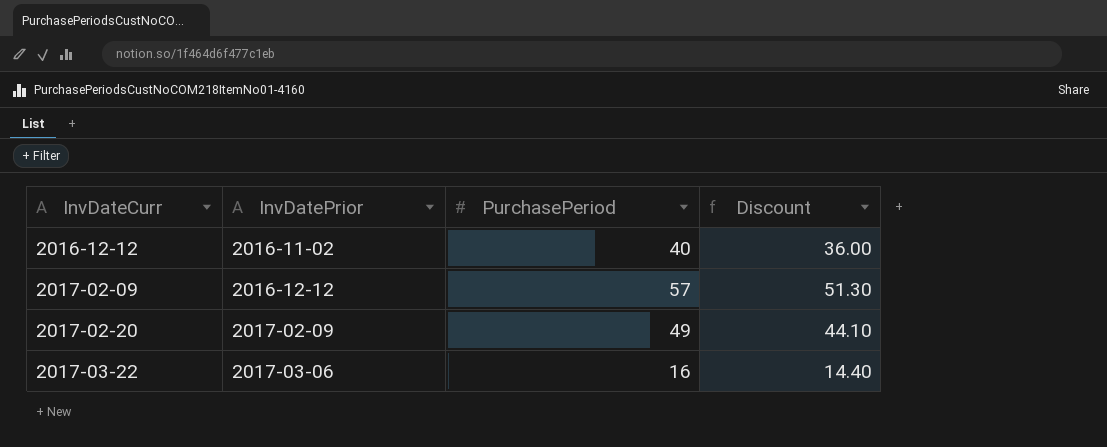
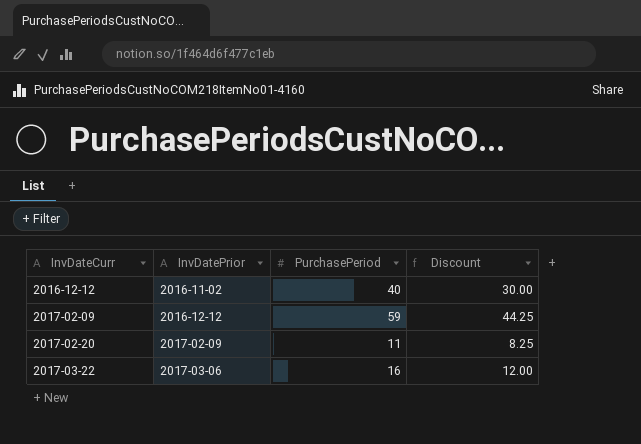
column Discount | formula: [PurchasePeriod] * 0.9 -> [PurchasePeriod] * 0.75
2017-02-09 | PurchasePeriod: 57 -> 59
2017-02-20 | PurchasePeriod: 49 -> 11

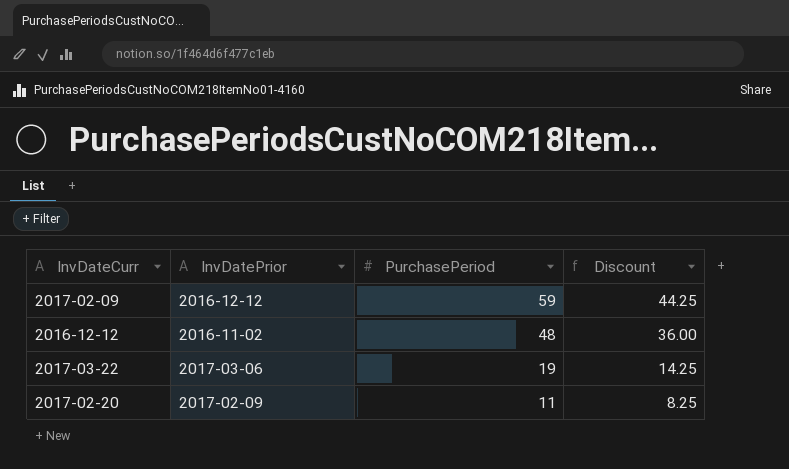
row order: InvDateCurr ascending -> PurchasePeriod descending
2016-12-12 | PurchasePeriod: 40 -> 48
2016-12-12 | Discount: 30.00 -> 36.00
2017-03-22 | PurchasePeriod: 16 -> 19
2017-03-22 | Discount: 12.00 -> 14.25

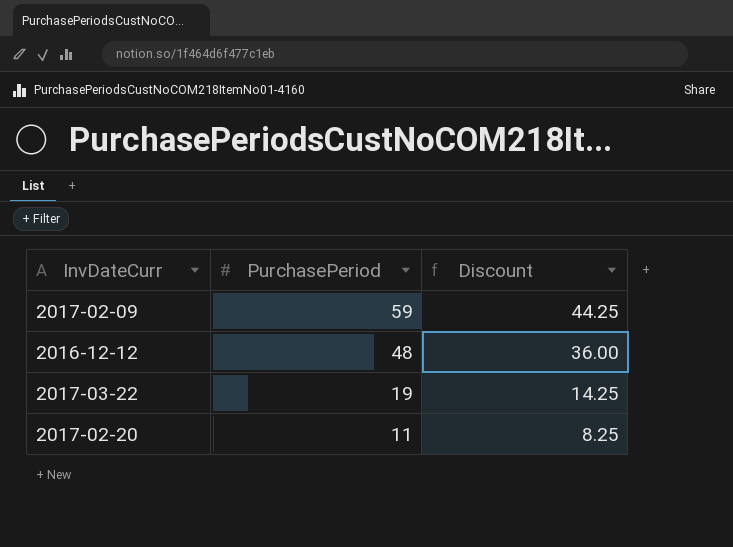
column InvDatePrior | position: 2 -> none

